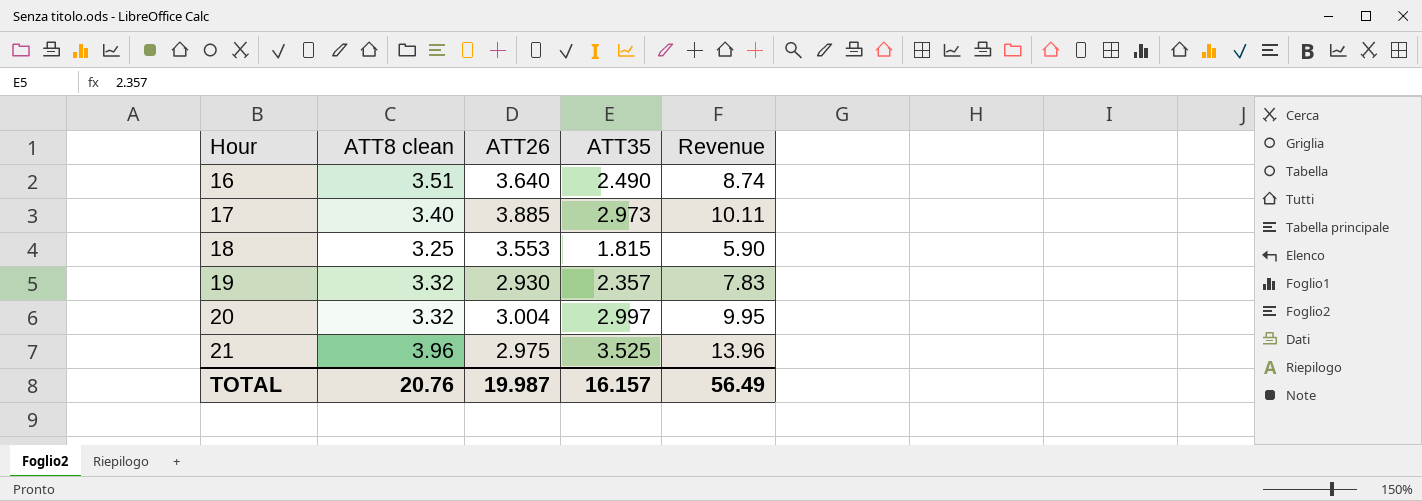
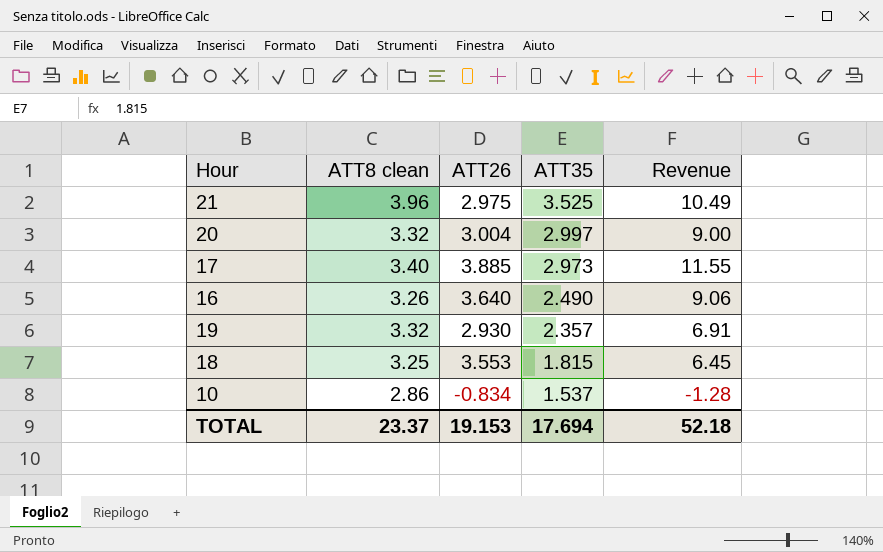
row order: Hour ascending -> ATT35 descending
column Revenue | formula: [ATT8 clean] * [ATT35] -> [ATT26] * [ATT35]
16 | ATT8 clean: 3.51 -> 3.26
row 10: none -> 2.86 | -0.834 | 1.537 | -1.28
TOTAL | ATT8 clean: 20.76 -> 23.37
TOTAL | ATT26: 19.987 -> 19.153
TOTAL | ATT35: 16.157 -> 17.694
TOTAL | Revenue: 56.49 -> 52.18

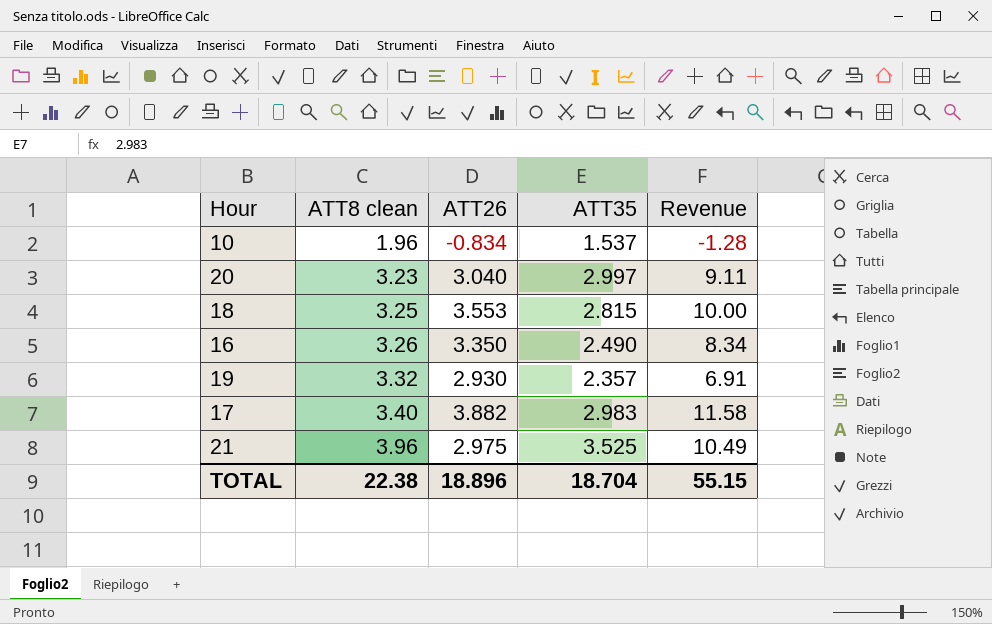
row order: ATT35 descending -> ATT8 clean ascending
10 | ATT8 clean: 2.86 -> 1.96
20 | ATT8 clean: 3.32 -> 3.23
20 | ATT26: 3.004 -> 3.040
20 | Revenue: 9.00 -> 9.11
18 | ATT35: 1.815 -> 2.815
18 | Revenue: 6.45 -> 10.00
16 | ATT26: 3.640 -> 3.350
16 | Revenue: 9.06 -> 8.34
17 | ATT26: 3.885 -> 3.882
17 | ATT35: 2.973 -> 2.983
17 | Revenue: 11.55 -> 11.58
TOTAL | ATT8 clean: 23.37 -> 22.38
TOTAL | ATT26: 19.153 -> 18.896
TOTAL | ATT35: 17.694 -> 18.704
TOTAL | Revenue: 52.18 -> 55.15

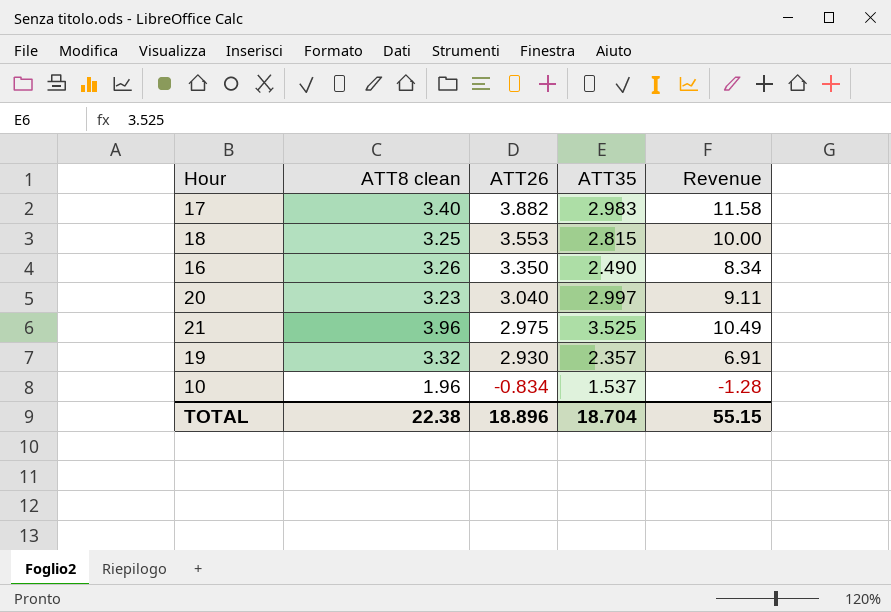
row order: ATT8 clean ascending -> ATT26 descending

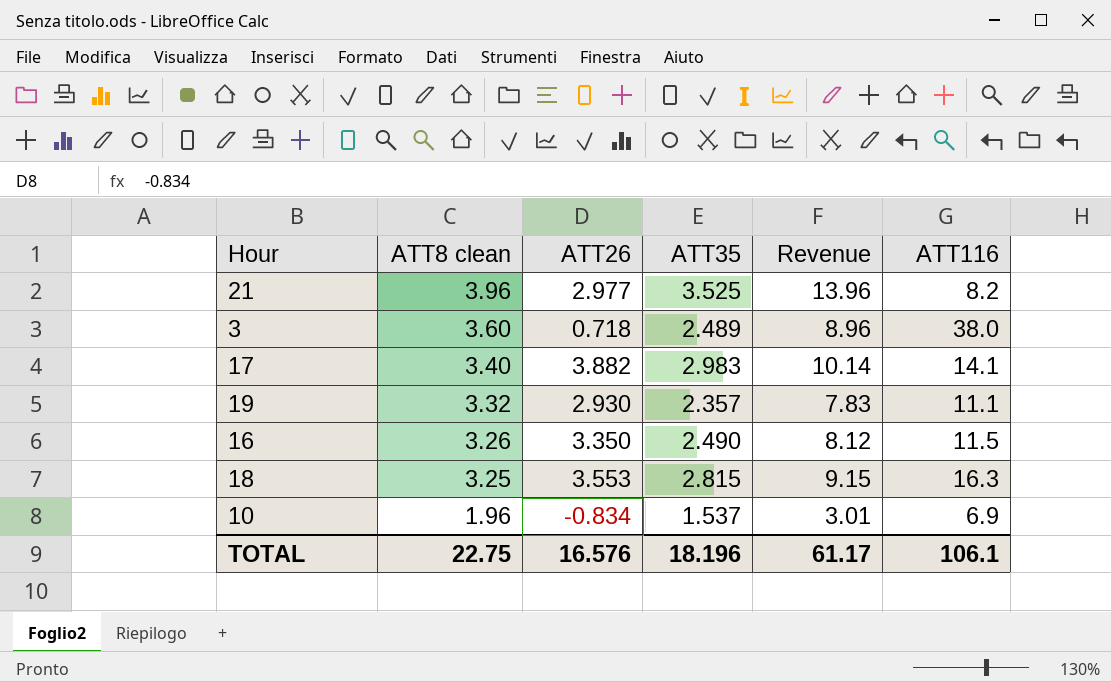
row order: ATT26 descending -> ATT8 clean descending
column Revenue | formula: [ATT26] * [ATT35] -> [ATT8 clean] * [ATT35]
column ATT116 | position: none -> 6
row 20: 3.23 | 3.040 | 2.997 | 9.11 -> none
21 | ATT26: 2.975 -> 2.977
row 3: none -> 3.60 | 0.718 | 2.489 | 8.96 | 38.0
TOTAL | ATT8 clean: 22.38 -> 22.75
TOTAL | ATT26: 18.896 -> 16.576
TOTAL | ATT35: 18.704 -> 18.196
TOTAL | Revenue: 55.15 -> 61.17

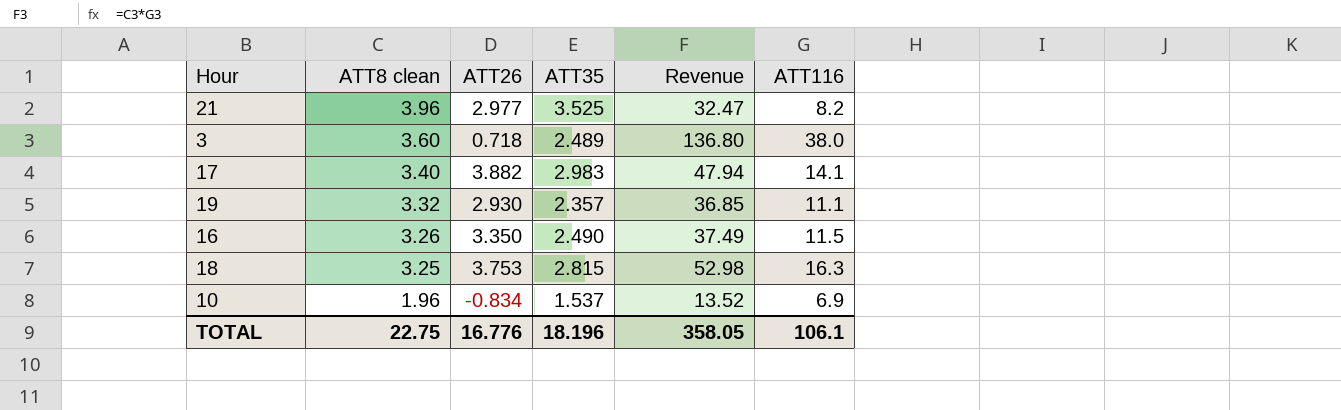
column Revenue | formula: [ATT8 clean] * [ATT35] -> [ATT8 clean] * [ATT116]
18 | ATT26: 3.553 -> 3.753
TOTAL | ATT26: 16.576 -> 16.776
TOTAL | Revenue: 61.17 -> 358.05

